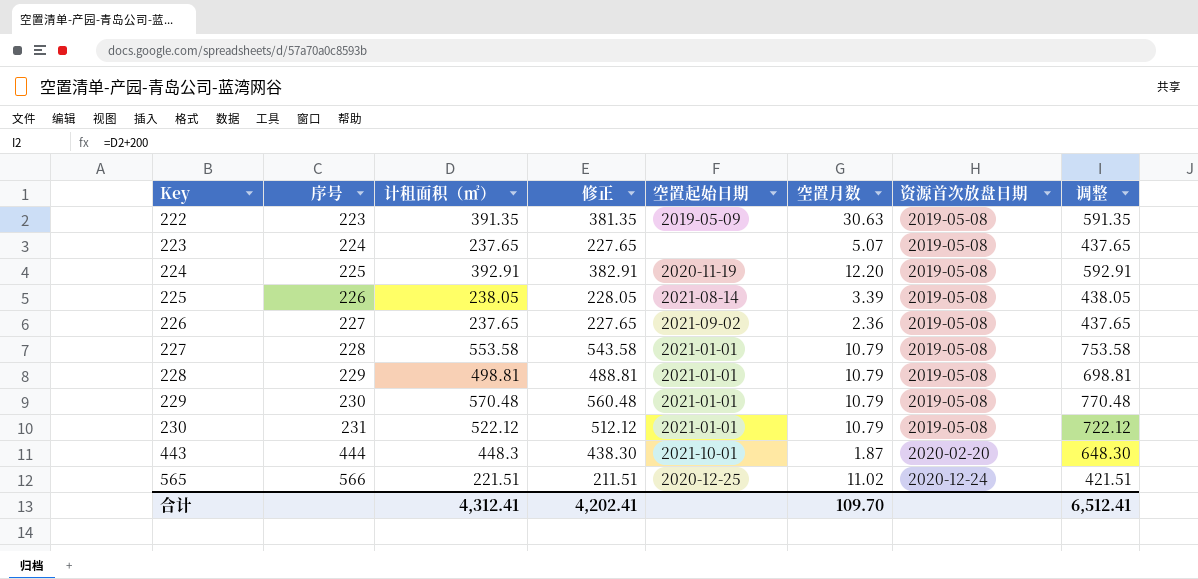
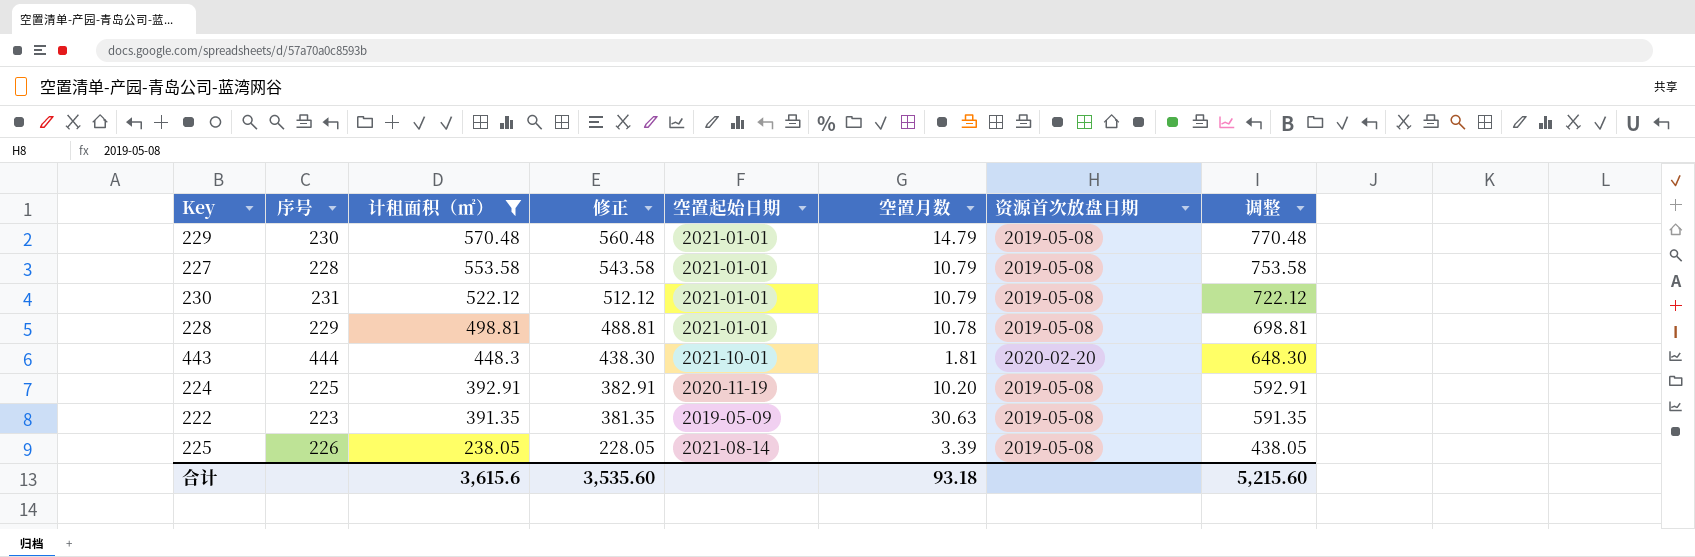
filter: none -> 计租面积（㎡） >= 238.05
row order: Key ascending -> 计租面积（㎡） descending
229 | 空置月数: 10.79 -> 14.79
228 | 空置月数: 10.79 -> 10.78
443 | 空置月数: 1.87 -> 1.81
224 | 空置月数: 12.20 -> 10.20
合计 | 计租面积（㎡）: 4,312.41 -> 3,615.6
合计 | 修正: 4,202.41 -> 3,535.60
合计 | 空置月数: 109.70 -> 93.18
合计 | 调整: 6,512.41 -> 5,215.60

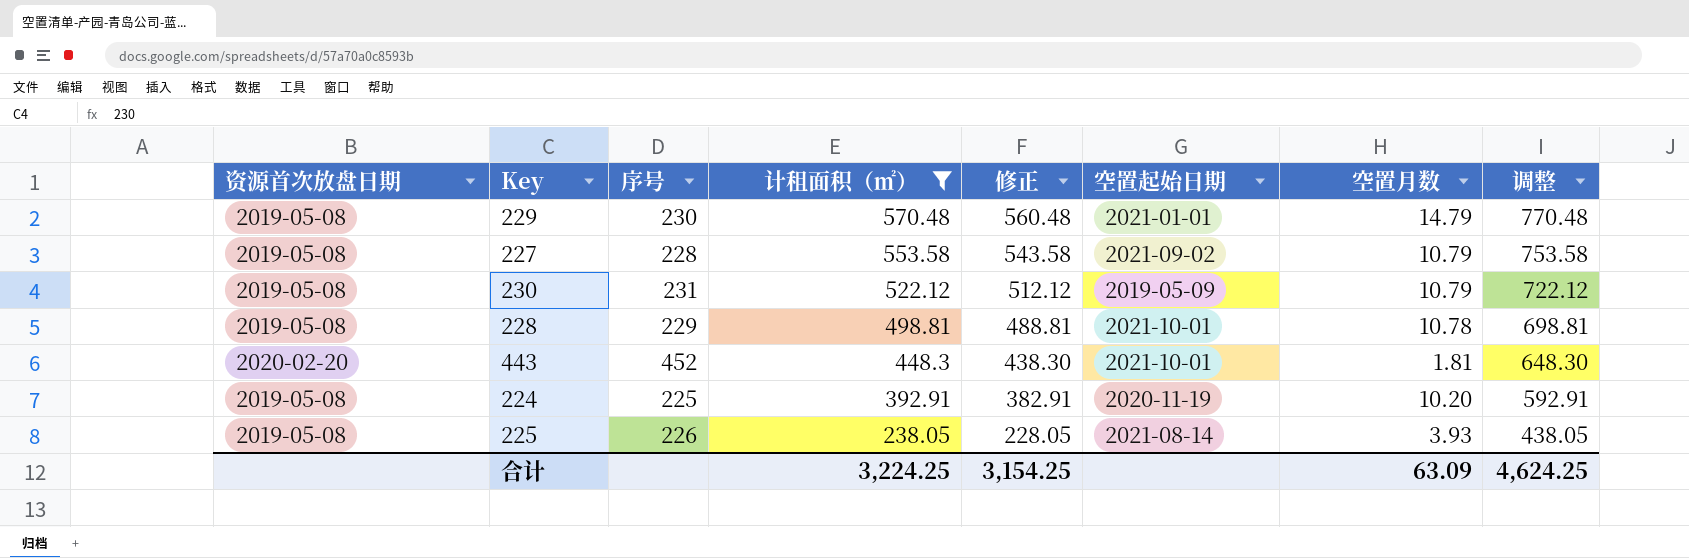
column 资源首次放盘日期 | position: 7 -> 1
row 222: 223 | 391.35 | 381.35 | 2019-05-09 | 30.63 | 2019-05-08 | 591.35 -> none
227 | 空置起始日期: 2021-01-01 -> 2021-09-02
230 | 空置起始日期: 2021-01-01 -> 2019-05-09
228 | 空置起始日期: 2021-01-01 -> 2021-10-01
443 | 序号: 444 -> 452
225 | 空置月数: 3.39 -> 3.93
合计 | 计租面积（㎡）: 3,615.6 -> 3,224.25
合计 | 修正: 3,535.60 -> 3,154.25
合计 | 空置月数: 93.18 -> 63.09
合计 | 调整: 5,215.60 -> 4,624.25

